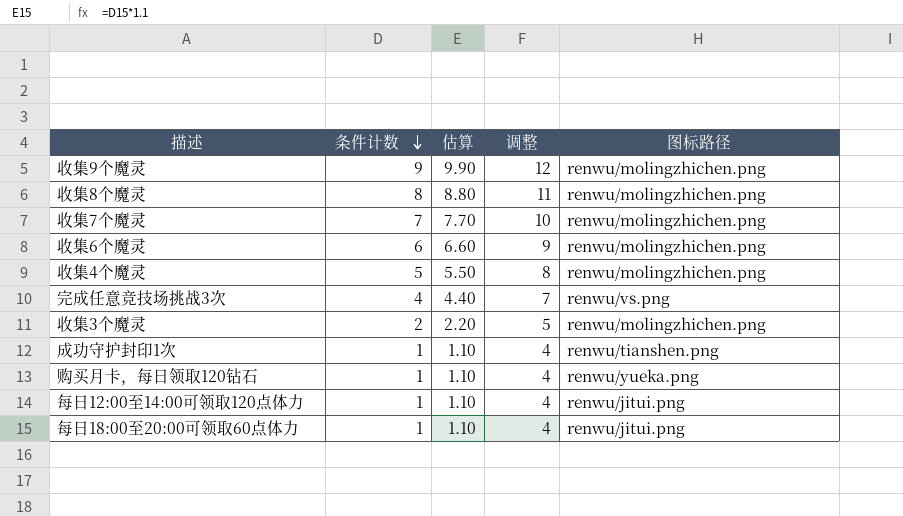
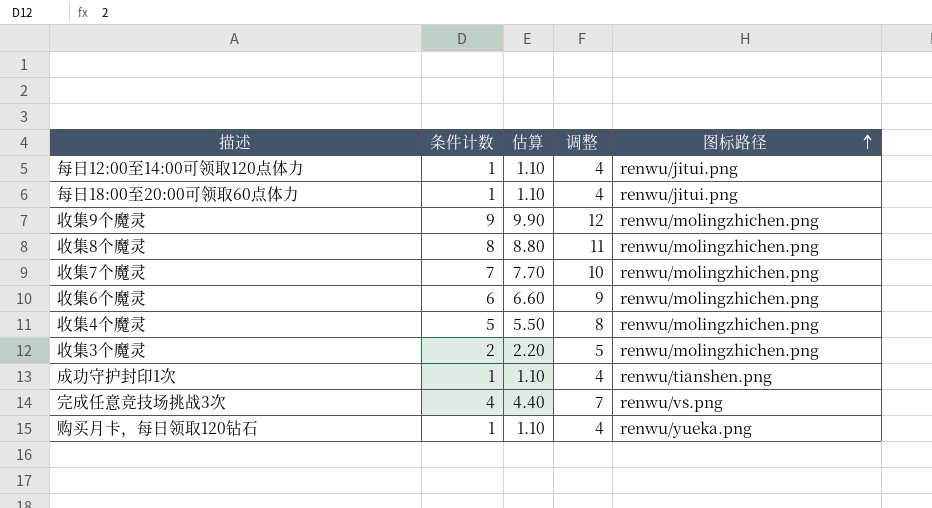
row order: 条件计数 descending -> 图标路径 ascending

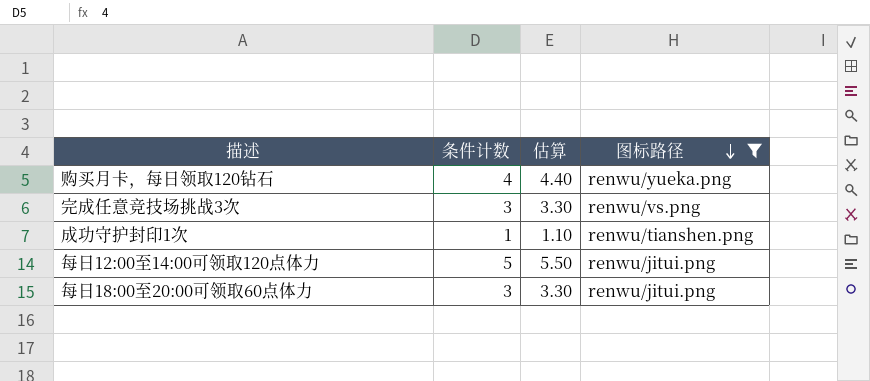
filter: none -> 图标路径 != renwu/molingzhichen.png
row order: 图标路径 ascending -> 图标路径 descending
column 调整 | formula: [条件计数] + 3 -> none
购买月卡，每日领取120钻石 | 条件计数: 1 -> 4
购买月卡，每日领取120钻石 | 估算: 1.10 -> 4.40
完成任意竞技场挑战3次 | 条件计数: 4 -> 3
完成任意竞技场挑战3次 | 估算: 4.40 -> 3.30
每日12:00至14:00可领取120点体力 | 条件计数: 1 -> 5
每日12:00至14:00可领取120点体力 | 估算: 1.10 -> 5.50
每日18:00至20:00可领取60点体力 | 条件计数: 1 -> 3
每日18:00至20:00可领取60点体力 | 估算: 1.10 -> 3.30

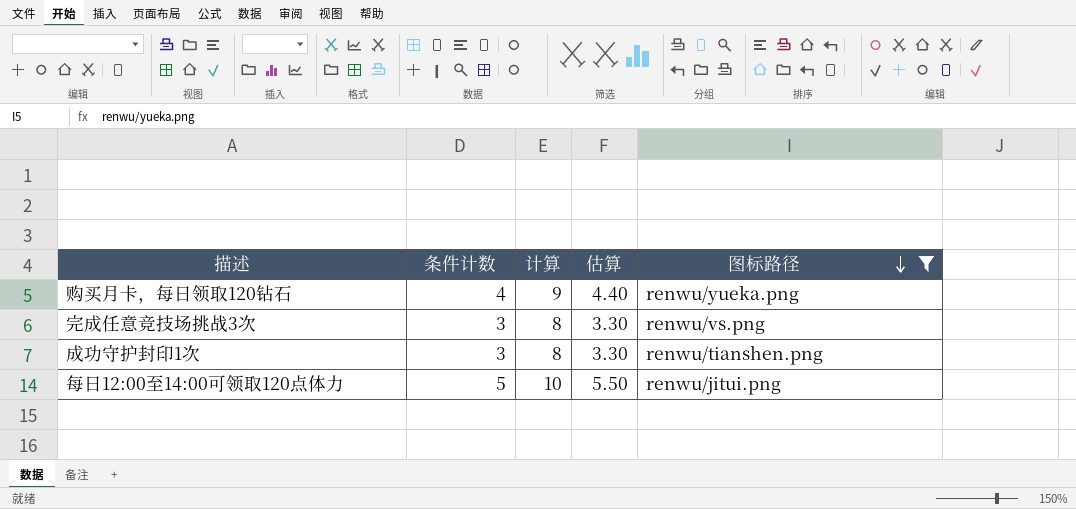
column 计算 | formula: none -> [条件计数] + 5
row 每日18:00至20:00可领取60点体力: 3 | 3.30 | renwu/jitui.png -> none
成功守护封印1次 | 条件计数: 1 -> 3
成功守护封印1次 | 估算: 1.10 -> 3.30

